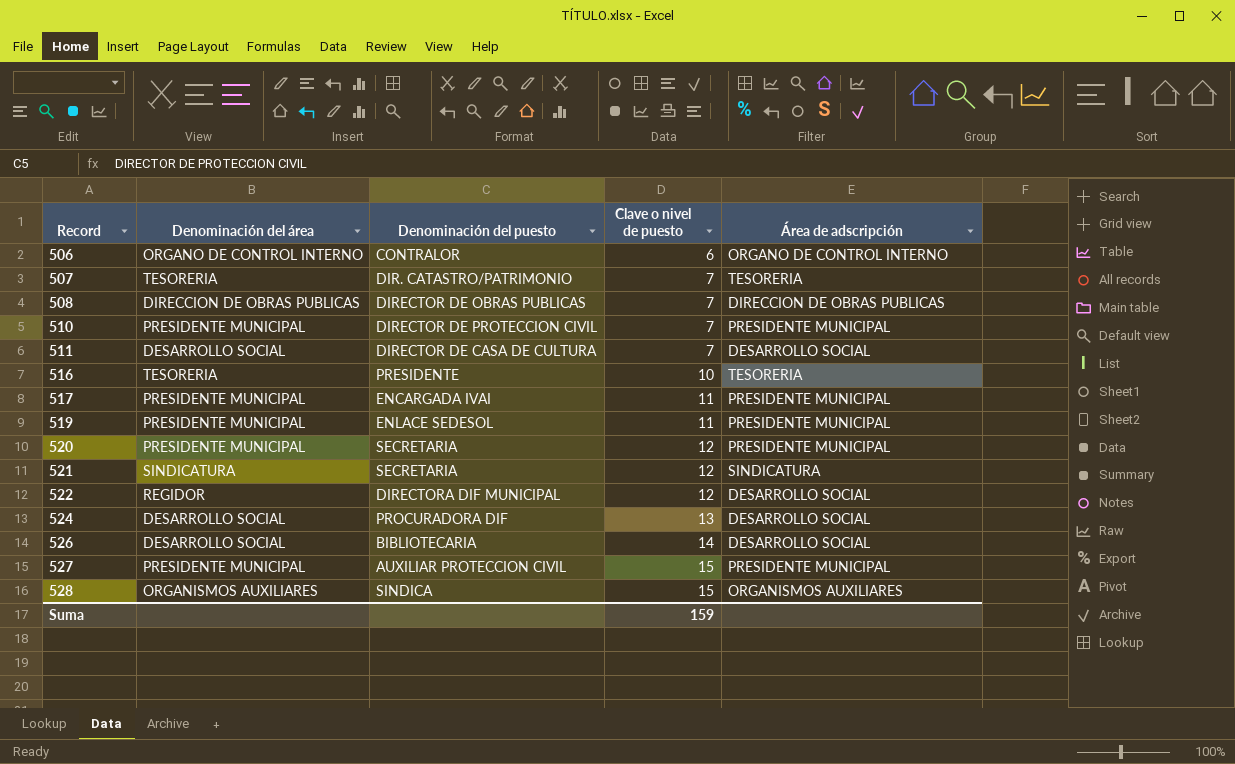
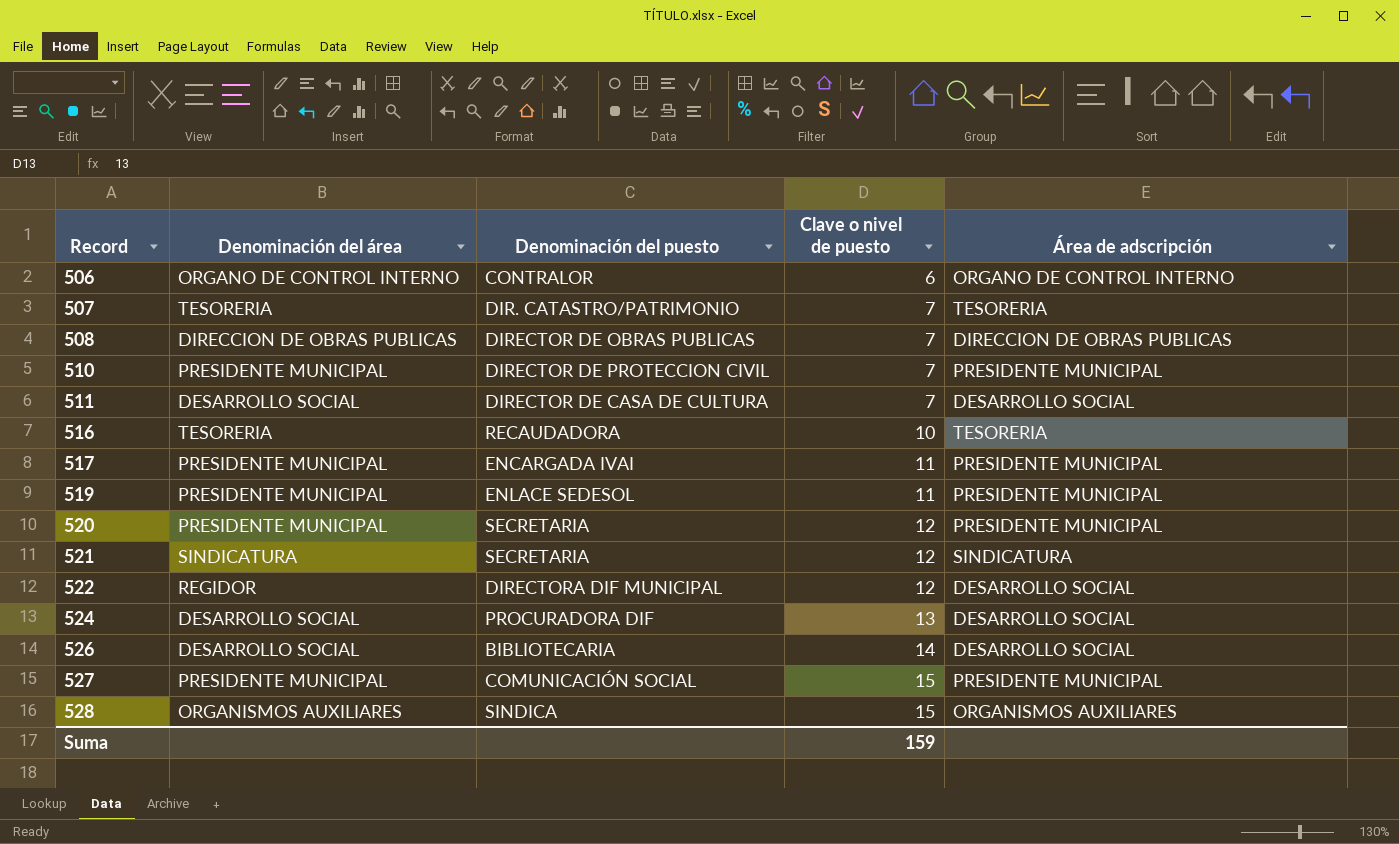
516 | Denominación del puesto: PRESIDENTE -> RECAUDADORA
527 | Denominación del puesto: AUXILIAR PROTECCION CIVIL -> COMUNICACIÓN SOCIAL

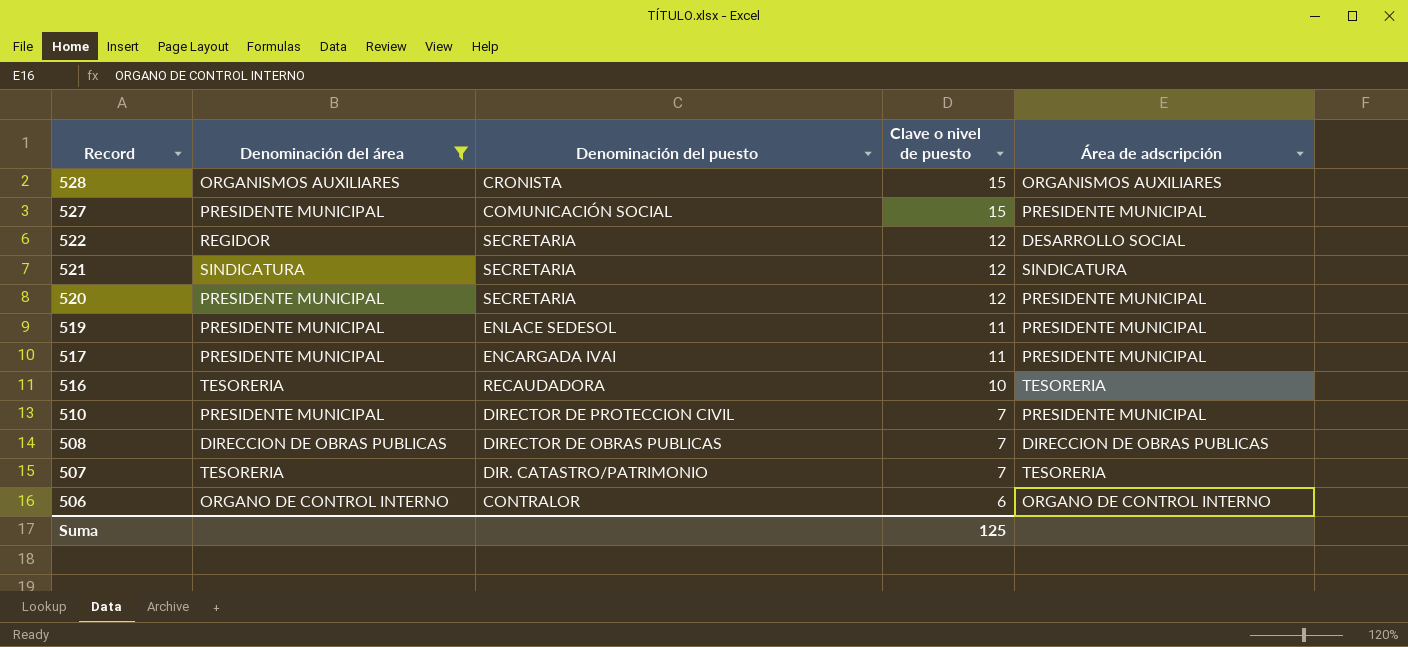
filter: none -> Denominación del área != DESARROLLO SOCIAL
row order: Record ascending -> Record descending
528 | Denominación del puesto: SINDICA -> CRONISTA
522 | Denominación del puesto: DIRECTORA DIF MUNICIPAL -> SECRETARIA
Suma | Clave o nivel de puesto: 159 -> 125

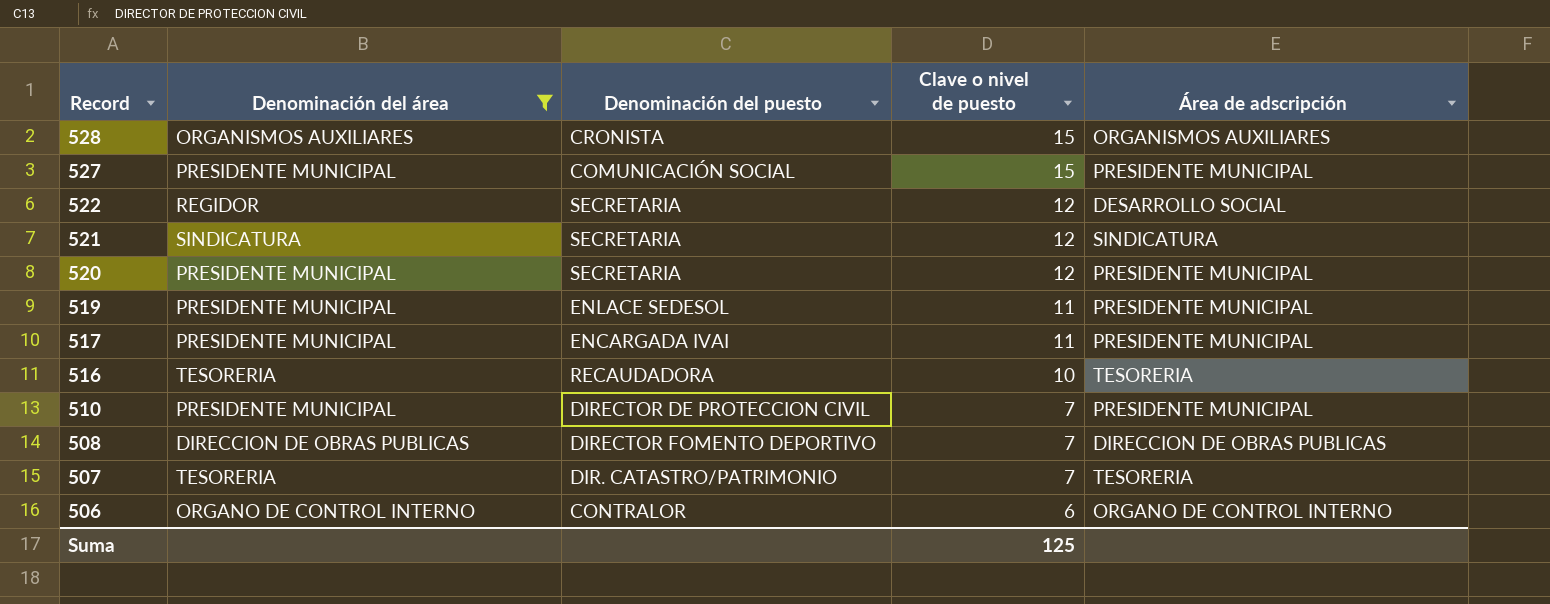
508 | Denominación del puesto: DIRECTOR DE OBRAS PUBLICAS -> DIRECTOR FOMENTO DEPORTIVO

